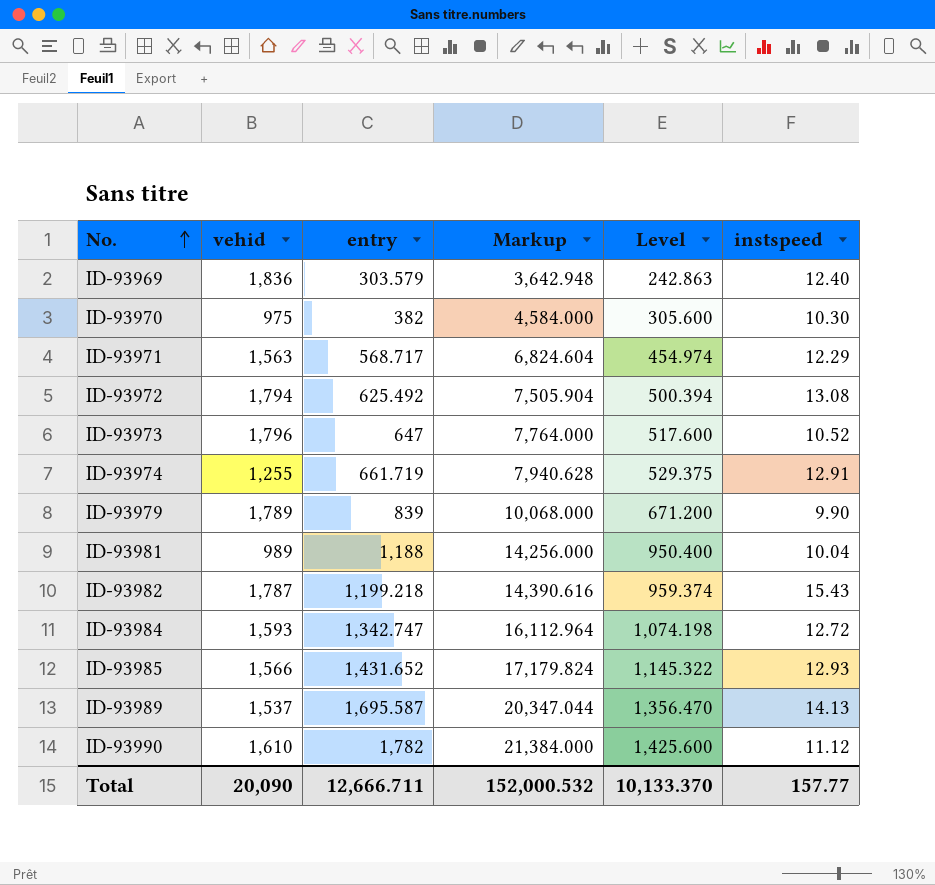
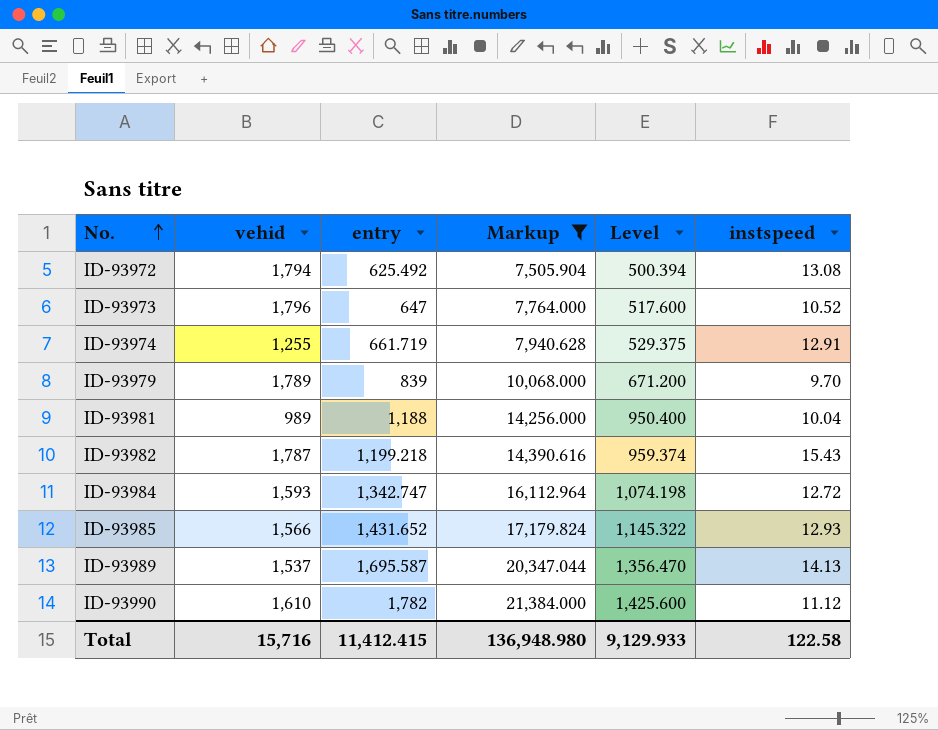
filter: none -> Markup >= 7,505.904
ID-93979 | instspeed: 9.90 -> 9.70
Total | vehid: 20,090 -> 15,716
Total | entry: 12,666.711 -> 11,412.415
Total | Markup: 152,000.532 -> 136,948.980
Total | Level: 10,133.370 -> 9,129.933
Total | instspeed: 157.77 -> 122.58

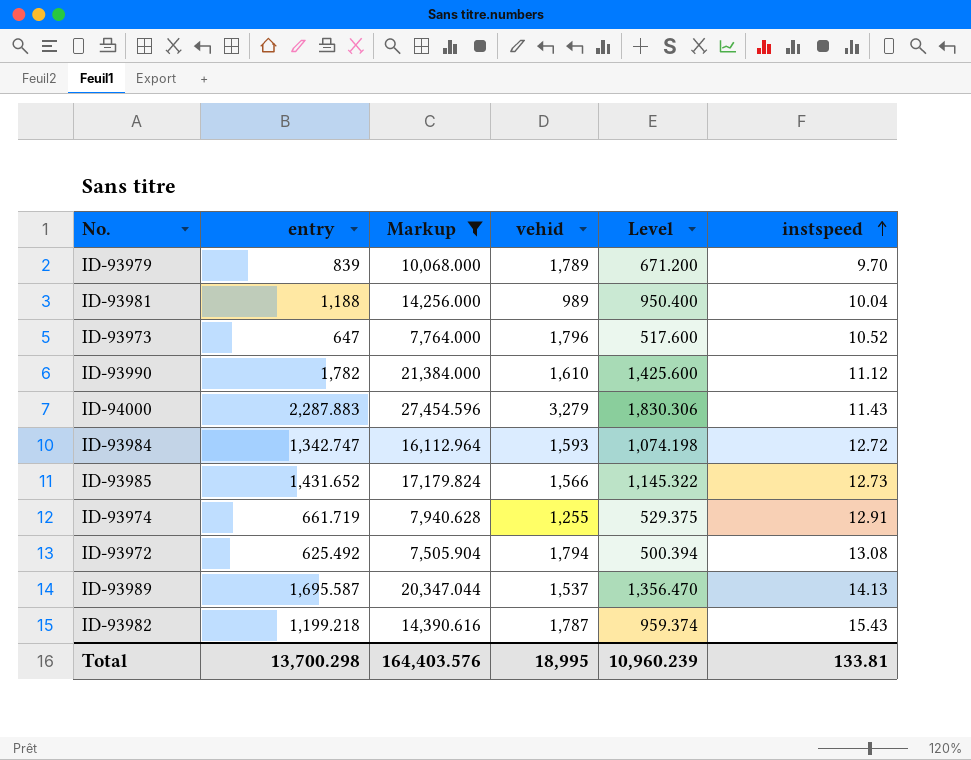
row order: No. ascending -> instspeed ascending
column vehid | position: 2 -> 4
row ID-94000: none -> 2,287.883 | 27,454.596 | 3,279 | 1,830.306 | 11.43
ID-93985 | instspeed: 12.93 -> 12.73
Total | entry: 11,412.415 -> 13,700.298
Total | Markup: 136,948.980 -> 164,403.576
Total | vehid: 15,716 -> 18,995
Total | Level: 9,129.933 -> 10,960.239
Total | instspeed: 122.58 -> 133.81

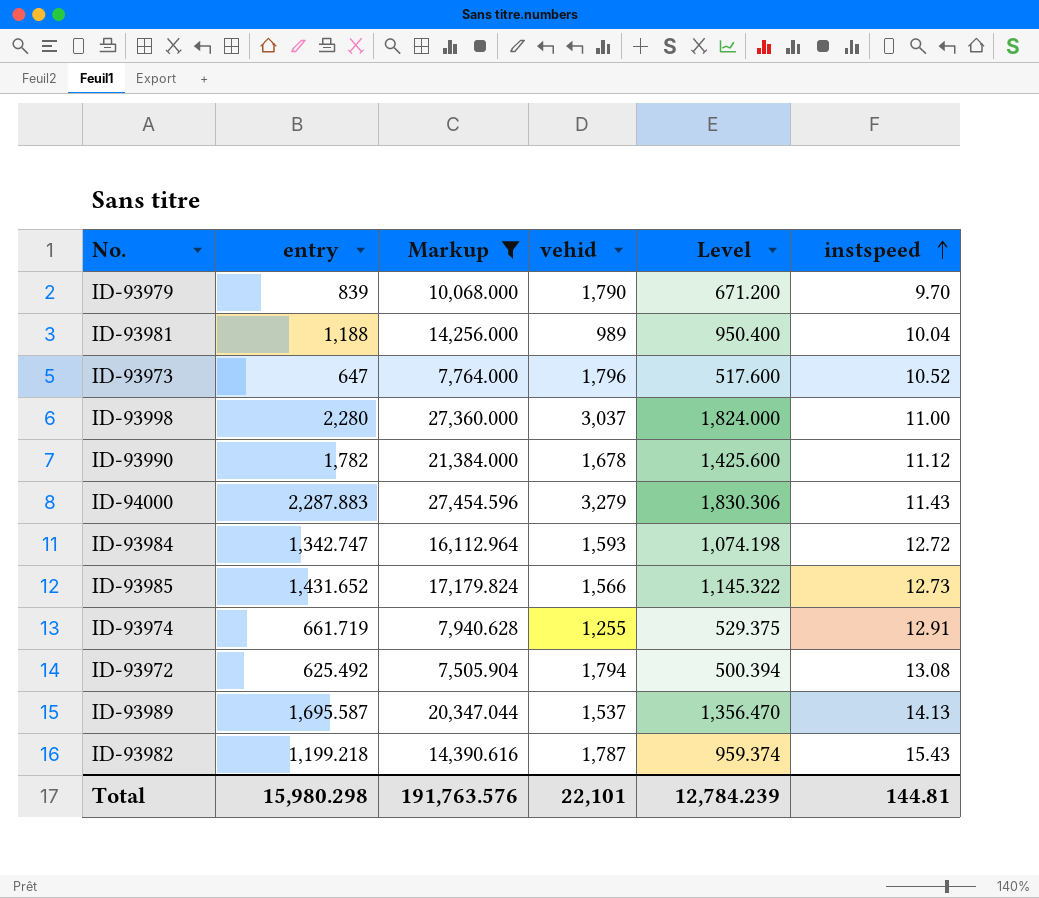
ID-93979 | vehid: 1,789 -> 1,790
row ID-93998: none -> 2,280 | 27,360.000 | 3,037 | 1,824.000 | 11.00
ID-93990 | vehid: 1,610 -> 1,678
Total | entry: 13,700.298 -> 15,980.298
Total | Markup: 164,403.576 -> 191,763.576
Total | vehid: 18,995 -> 22,101
Total | Level: 10,960.239 -> 12,784.239
Total | instspeed: 133.81 -> 144.81

